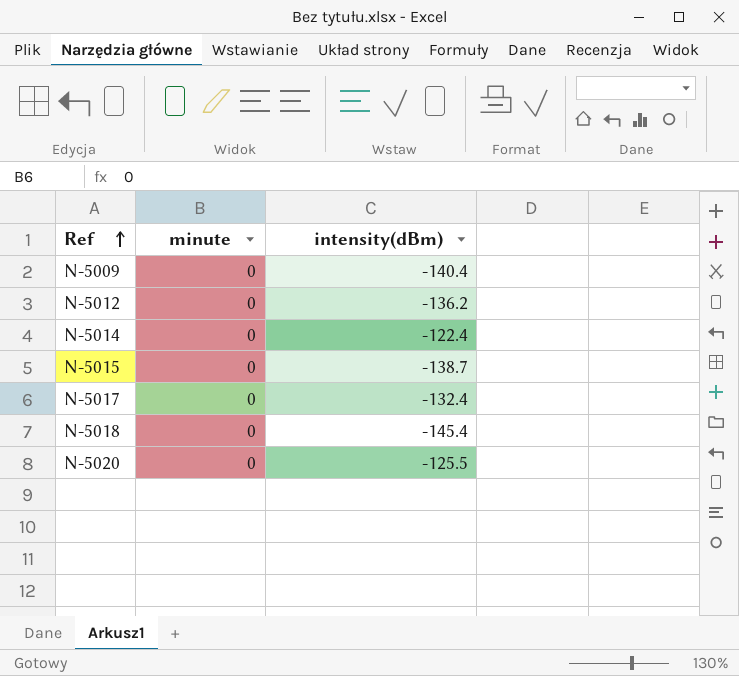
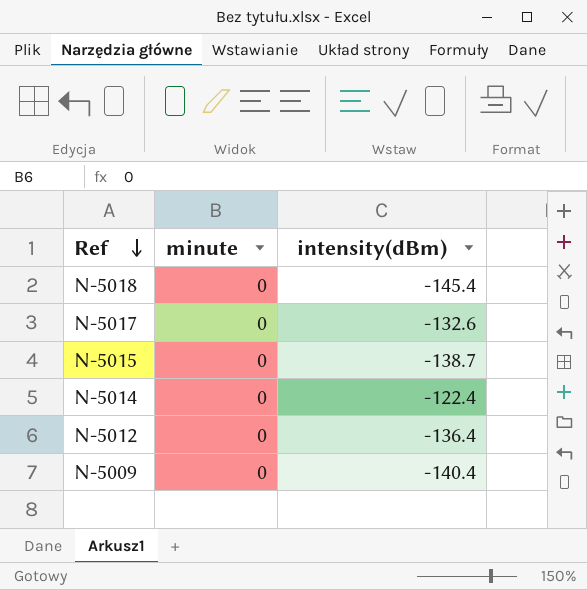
row order: Ref ascending -> Ref descending
row N-5020: 0 | -125.5 -> none
N-5017 | intensity(dBm): -132.4 -> -132.6
N-5012 | intensity(dBm): -136.2 -> -136.4

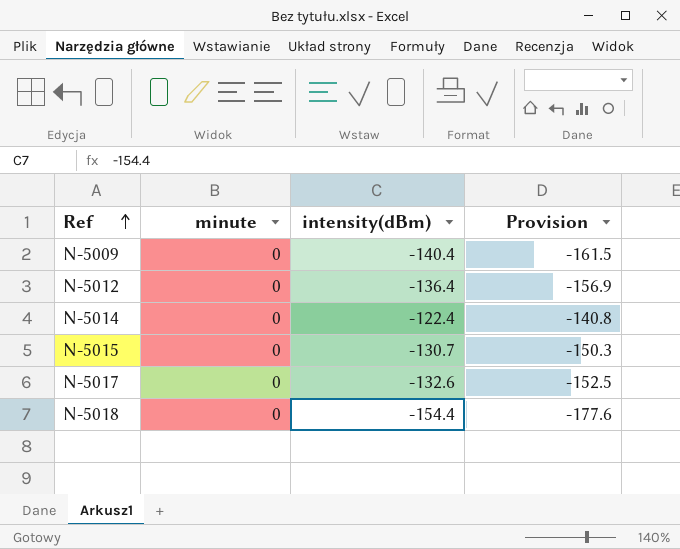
row order: Ref descending -> Ref ascending
column Provision | formula: none -> [intensity(dBm)] * 1.15
N-5015 | intensity(dBm): -138.7 -> -130.7
N-5018 | intensity(dBm): -145.4 -> -154.4

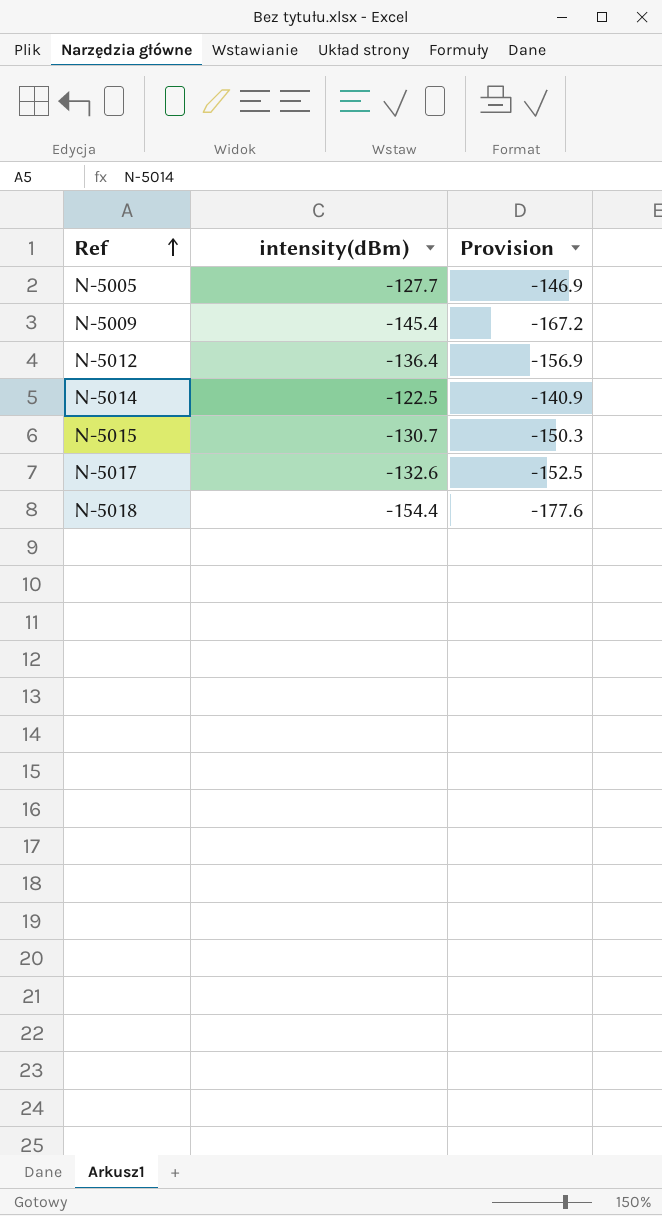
column minute | position: 2 -> none
row N-5005: none -> -127.7 | -146.9
N-5009 | intensity(dBm): -140.4 -> -145.4
N-5009 | Provision: -161.5 -> -167.2
N-5014 | intensity(dBm): -122.4 -> -122.5
N-5014 | Provision: -140.8 -> -140.9

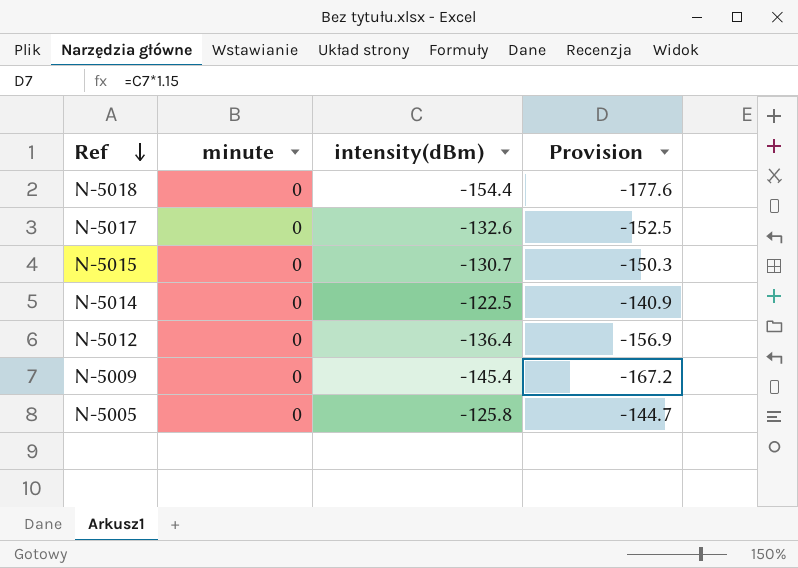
row order: Ref ascending -> Ref descending
column minute | position: none -> 2
N-5005 | intensity(dBm): -127.7 -> -125.8
N-5005 | Provision: -146.9 -> -144.7

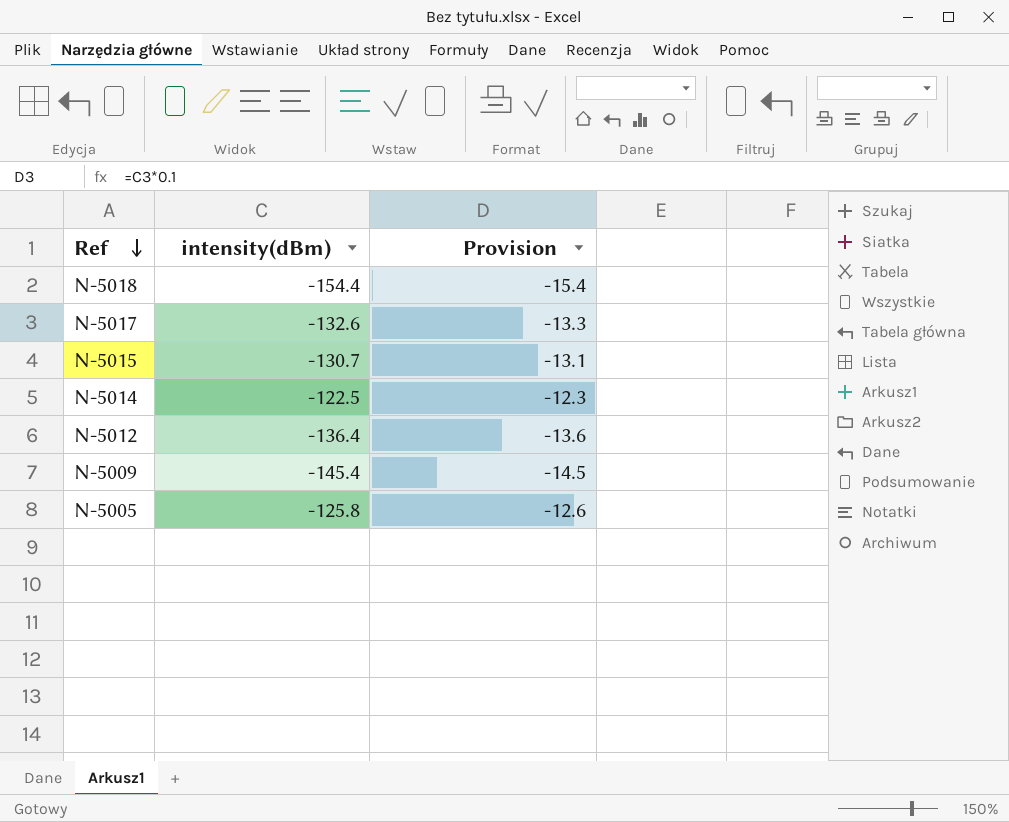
column minute | position: 2 -> none
column Provision | formula: [intensity(dBm)] * 1.15 -> [intensity(dBm)] * 0.1

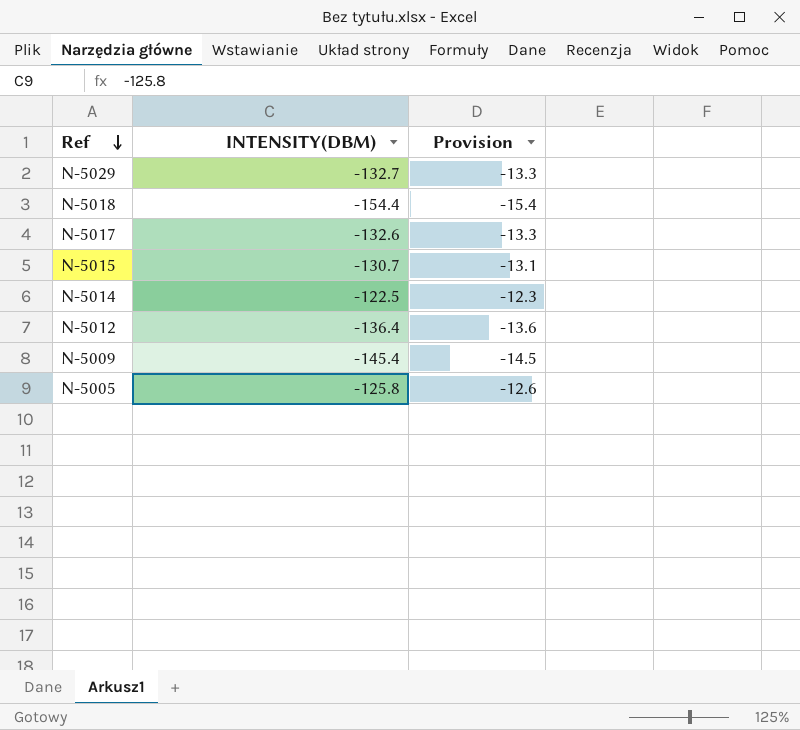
column name: intensity(dBm) -> INTENSITY(DBM)
row N-5029: none -> -132.7 | -13.3

